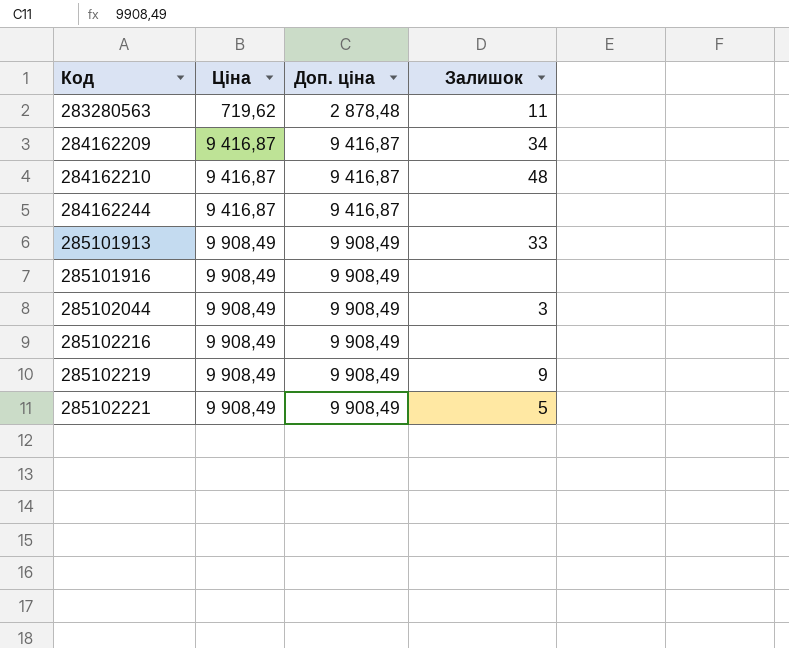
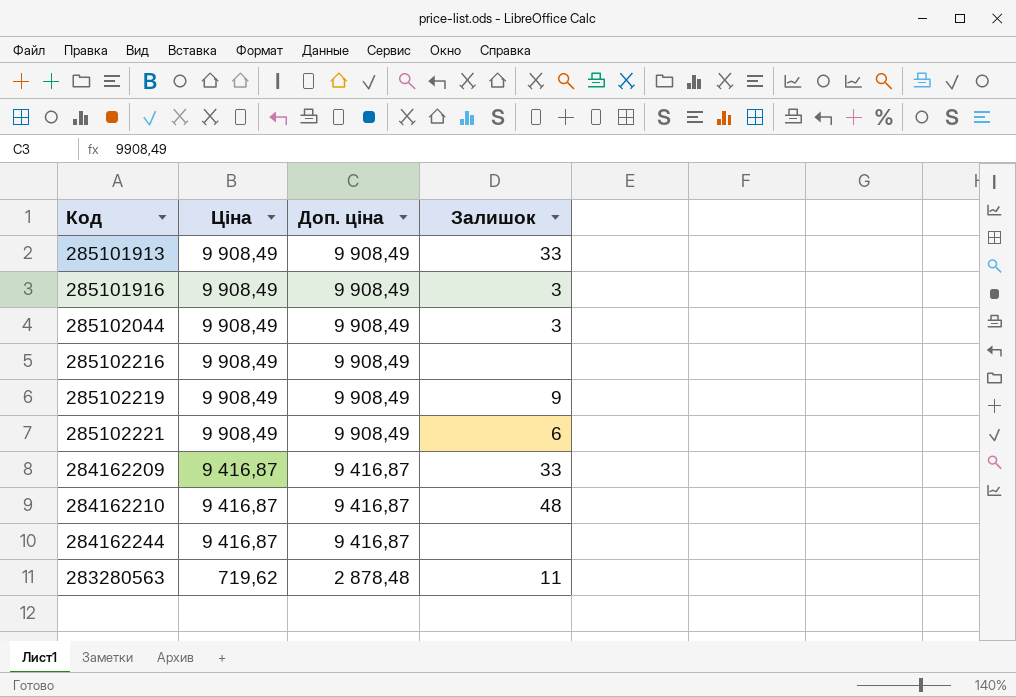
row order: Код ascending -> Ціна descending
285101916 | Залишок: none -> 3
285102221 | Залишок: 5 -> 6
284162209 | Залишок: 34 -> 33

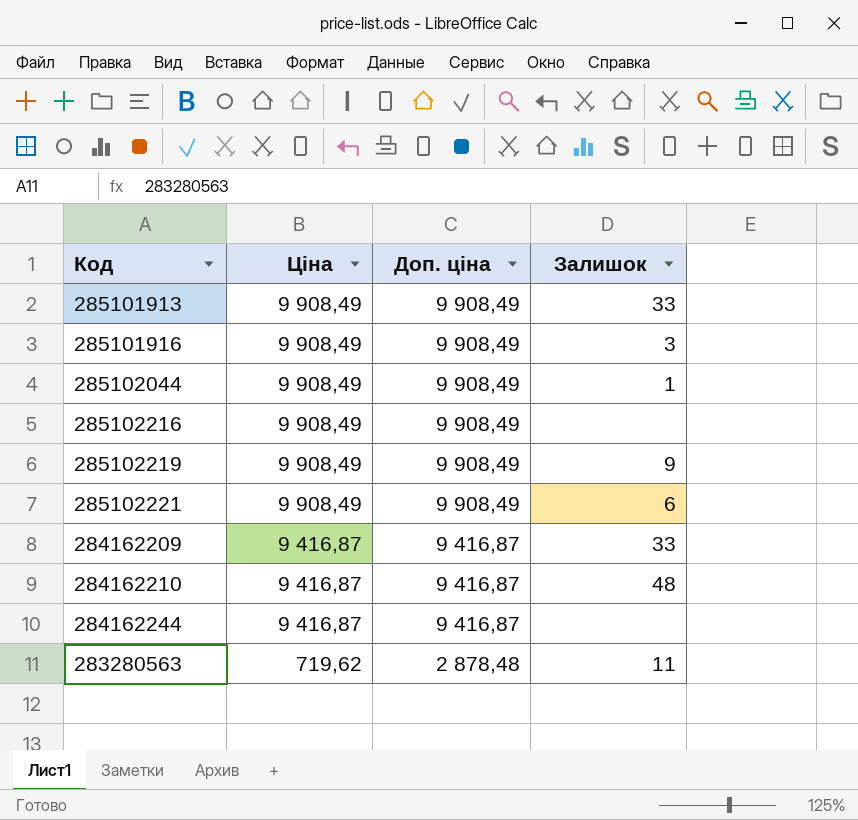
285102044 | Залишок: 3 -> 1

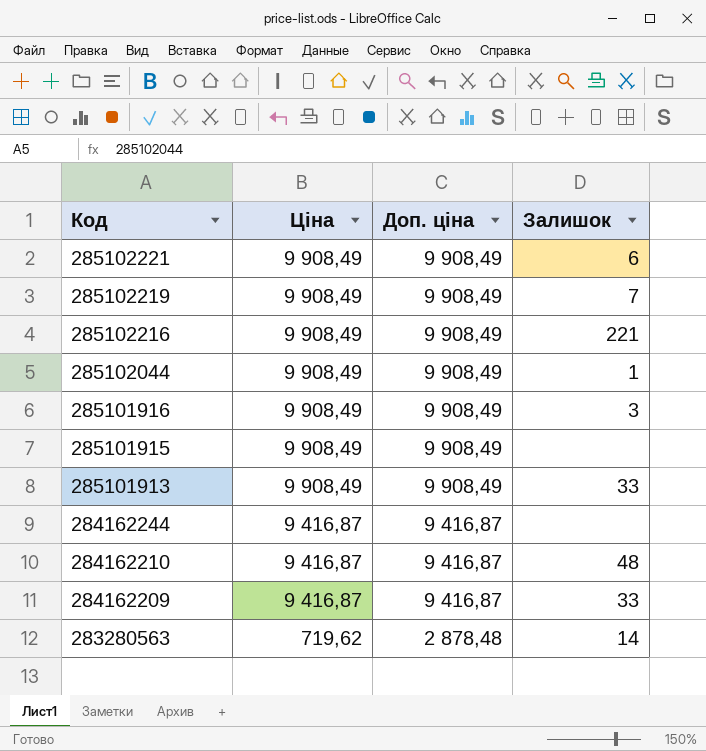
row order: Ціна descending -> Код descending
285102219 | Залишок: 9 -> 7
285102216 | Залишок: none -> 221
row 285101915: none -> 9 908,49 | 9 908,49 | none
283280563 | Залишок: 11 -> 14

